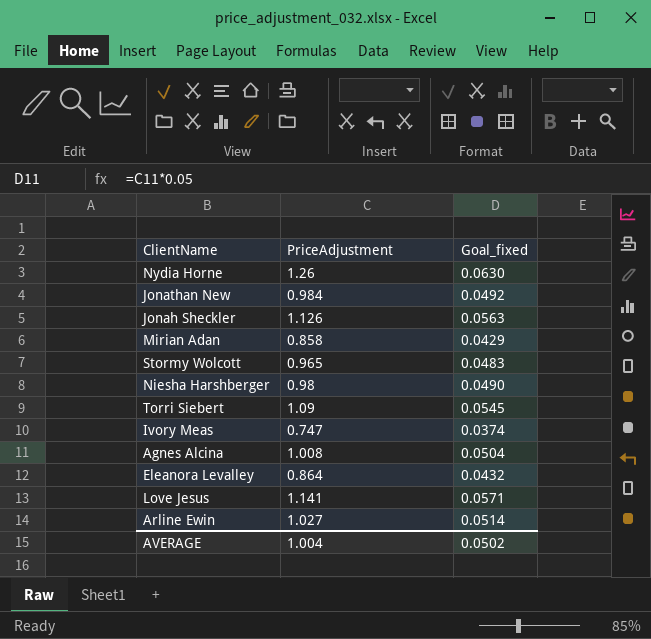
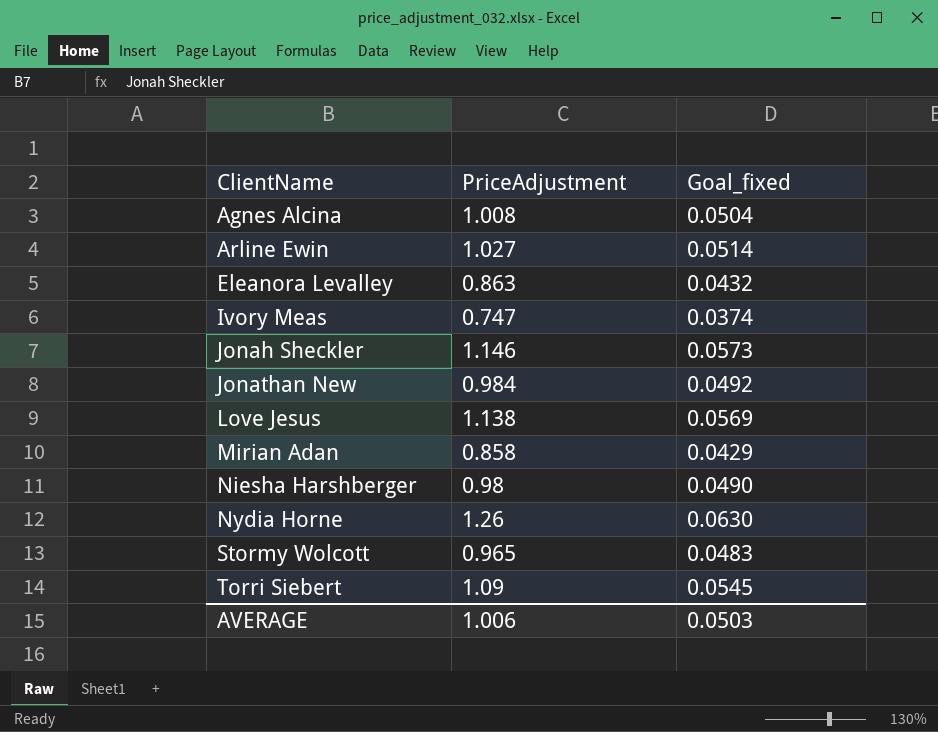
row order: none -> ClientName ascending
Eleanora Levalley | PriceAdjustment: 0.864 -> 0.863
Jonah Sheckler | PriceAdjustment: 1.126 -> 1.146
Jonah Sheckler | Goal_fixed: 0.0563 -> 0.0573
Love Jesus | PriceAdjustment: 1.141 -> 1.138
Love Jesus | Goal_fixed: 0.0571 -> 0.0569
AVERAGE | PriceAdjustment: 1.004 -> 1.006
AVERAGE | Goal_fixed: 0.0502 -> 0.0503

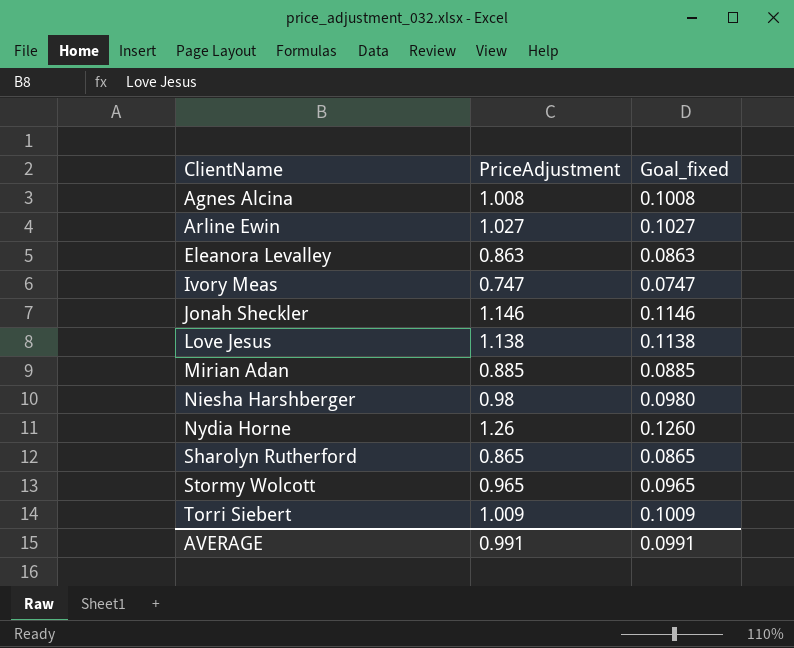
column Goal_fixed | formula: [PriceAdjustment] * 0.05 -> [PriceAdjustment] * 0.1
row Jonathan New: 0.984 | 0.0492 -> none
Mirian Adan | PriceAdjustment: 0.858 -> 0.885
row Sharolyn Rutherford: none -> 0.865 | 0.0865
Torri Siebert | PriceAdjustment: 1.09 -> 1.009
AVERAGE | PriceAdjustment: 1.006 -> 0.991
AVERAGE | Goal_fixed: 0.0503 -> 0.0991

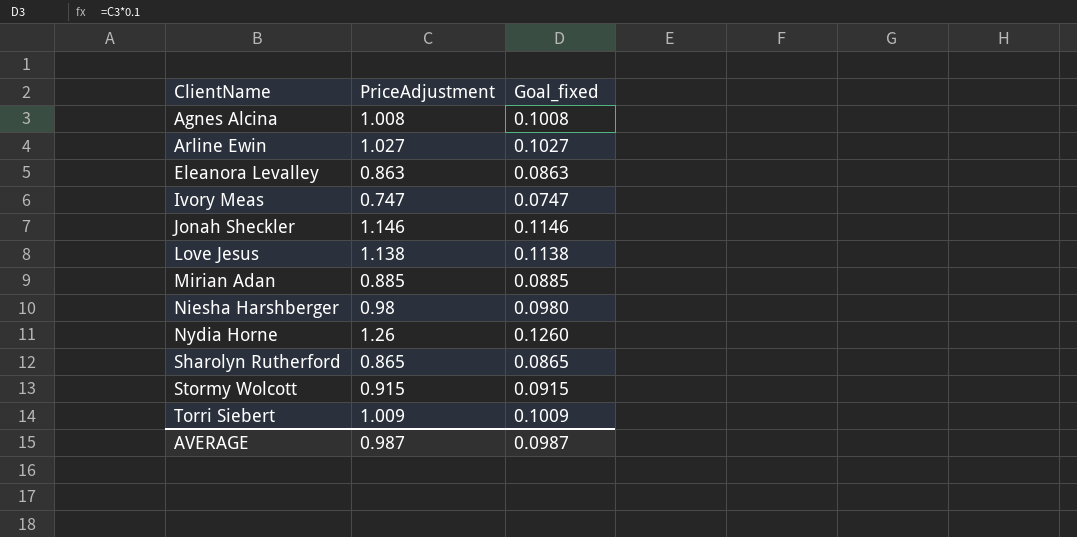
Stormy Wolcott | PriceAdjustment: 0.965 -> 0.915
Stormy Wolcott | Goal_fixed: 0.0965 -> 0.0915
AVERAGE | PriceAdjustment: 0.991 -> 0.987
AVERAGE | Goal_fixed: 0.0991 -> 0.0987

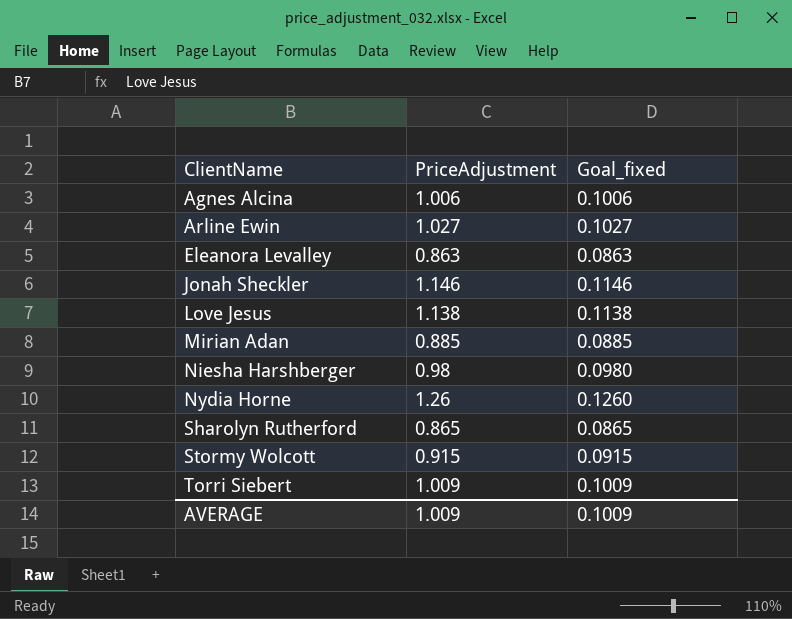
row Ivory Meas: 0.747 | 0.0747 -> none
Agnes Alcina | PriceAdjustment: 1.008 -> 1.006
Agnes Alcina | Goal_fixed: 0.1008 -> 0.1006
AVERAGE | PriceAdjustment: 0.987 -> 1.009
AVERAGE | Goal_fixed: 0.0987 -> 0.1009

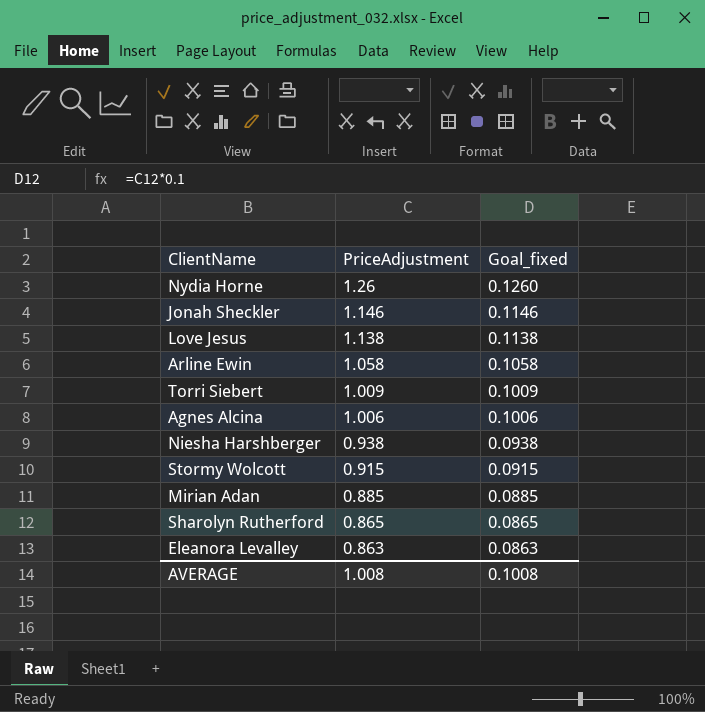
row order: ClientName ascending -> PriceAdjustment descending
Arline Ewin | PriceAdjustment: 1.027 -> 1.058
Arline Ewin | Goal_fixed: 0.1027 -> 0.1058
Niesha Harshberger | PriceAdjustment: 0.98 -> 0.938
Niesha Harshberger | Goal_fixed: 0.0980 -> 0.0938
AVERAGE | PriceAdjustment: 1.009 -> 1.008
AVERAGE | Goal_fixed: 0.1009 -> 0.1008

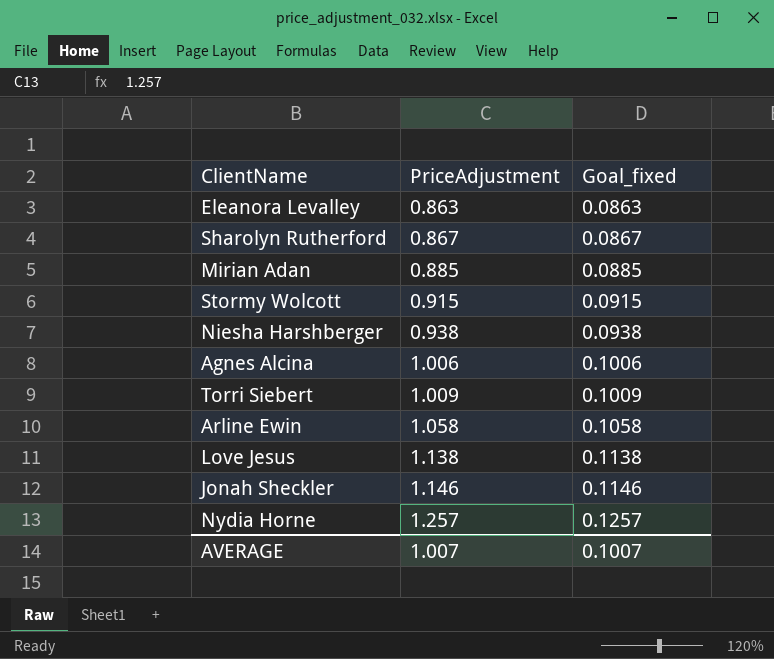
row order: PriceAdjustment descending -> PriceAdjustment ascending
Sharolyn Rutherford | PriceAdjustment: 0.865 -> 0.867
Sharolyn Rutherford | Goal_fixed: 0.0865 -> 0.0867
Nydia Horne | PriceAdjustment: 1.26 -> 1.257
Nydia Horne | Goal_fixed: 0.1260 -> 0.1257
AVERAGE | PriceAdjustment: 1.008 -> 1.007
AVERAGE | Goal_fixed: 0.1008 -> 0.1007

